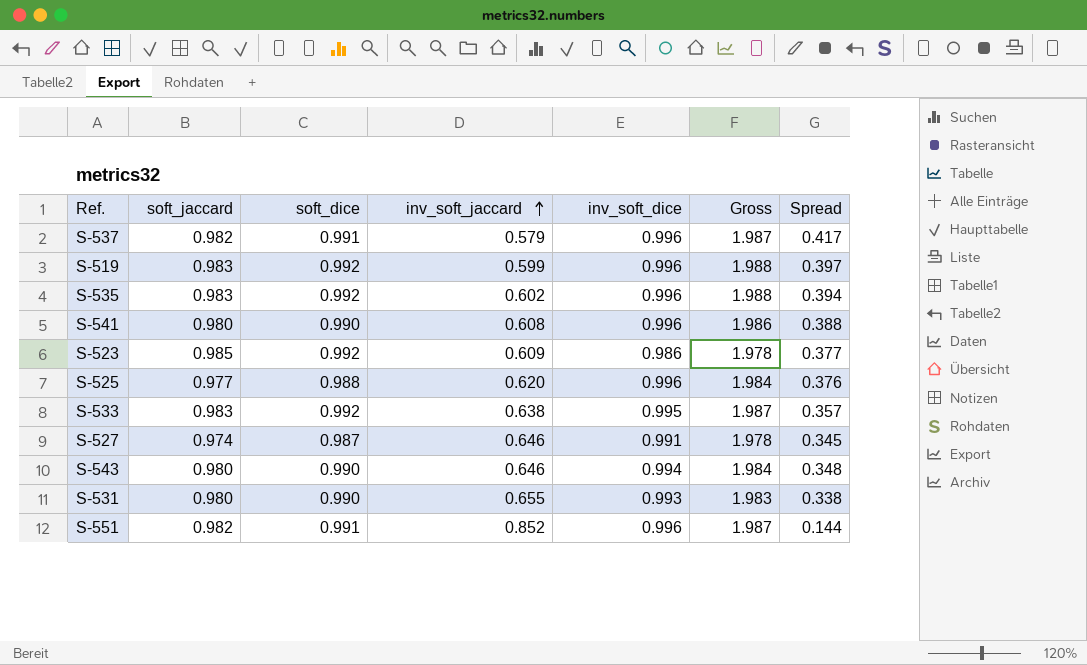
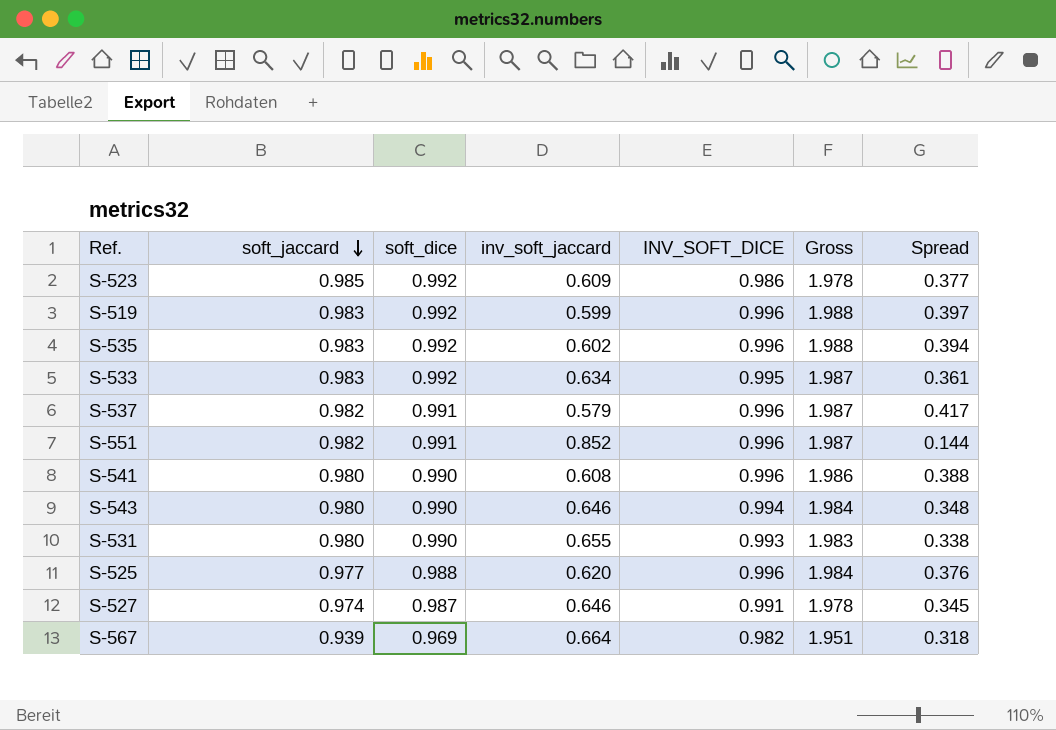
row order: inv_soft_jaccard ascending -> soft_jaccard descending
column name: inv_soft_dice -> INV_SOFT_DICE
S-533 | inv_soft_jaccard: 0.638 -> 0.634
S-533 | Spread: 0.357 -> 0.361
row S-567: none -> 0.939 | 0.969 | 0.664 | 0.982 | 1.951 | 0.318

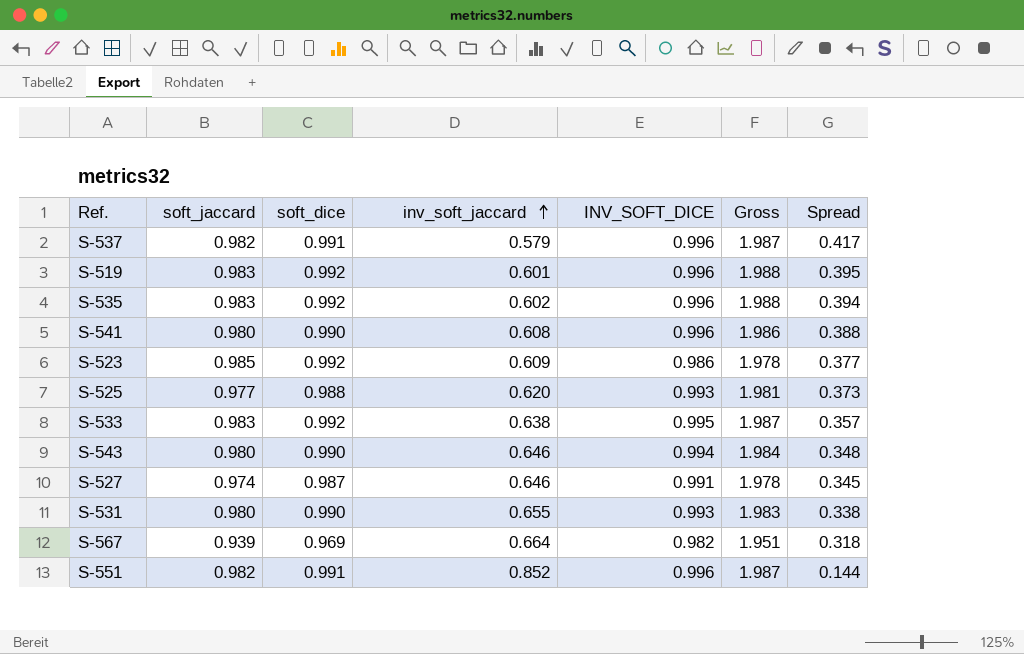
row order: soft_jaccard descending -> inv_soft_jaccard ascending
S-519 | inv_soft_jaccard: 0.599 -> 0.601
S-519 | Spread: 0.397 -> 0.395
S-525 | INV_SOFT_DICE: 0.996 -> 0.993
S-525 | Gross: 1.984 -> 1.981
S-525 | Spread: 0.376 -> 0.373
S-533 | inv_soft_jaccard: 0.634 -> 0.638
S-533 | Spread: 0.361 -> 0.357

